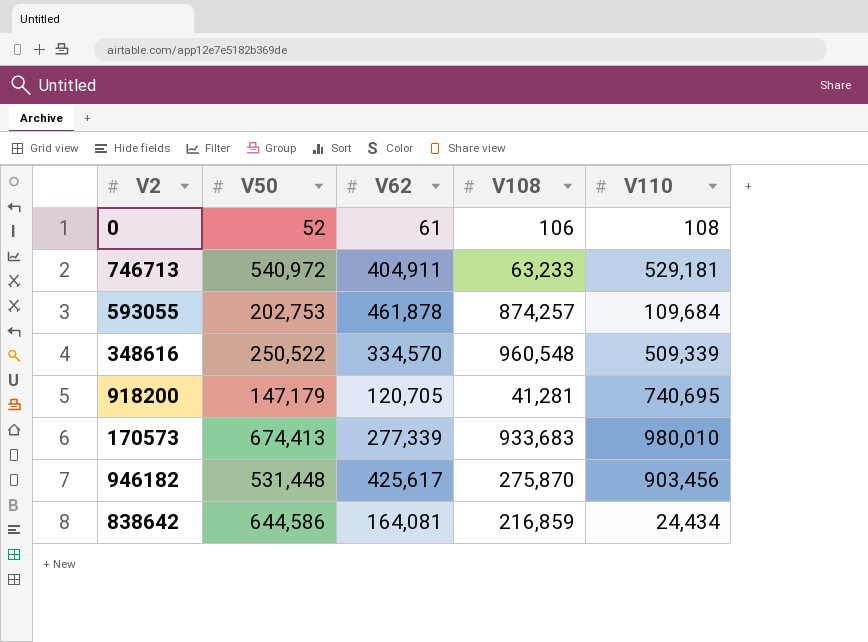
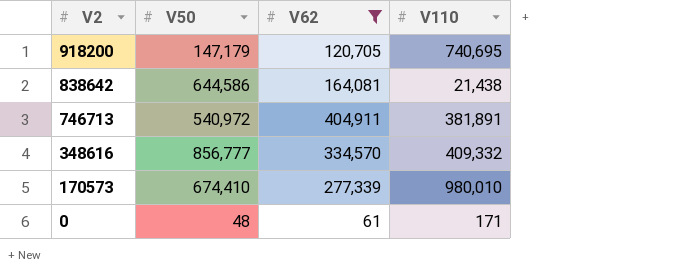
filter: none -> V62 <= 404,911
row order: none -> V2 descending
column V108 | position: 4 -> none
838642 | V110: 24,434 -> 21,438
746713 | V110: 529,181 -> 381,891
348616 | V50: 250,522 -> 856,777
348616 | V110: 509,339 -> 409,332
170573 | V50: 674,413 -> 674,410
0 | V50: 52 -> 48
0 | V110: 108 -> 171

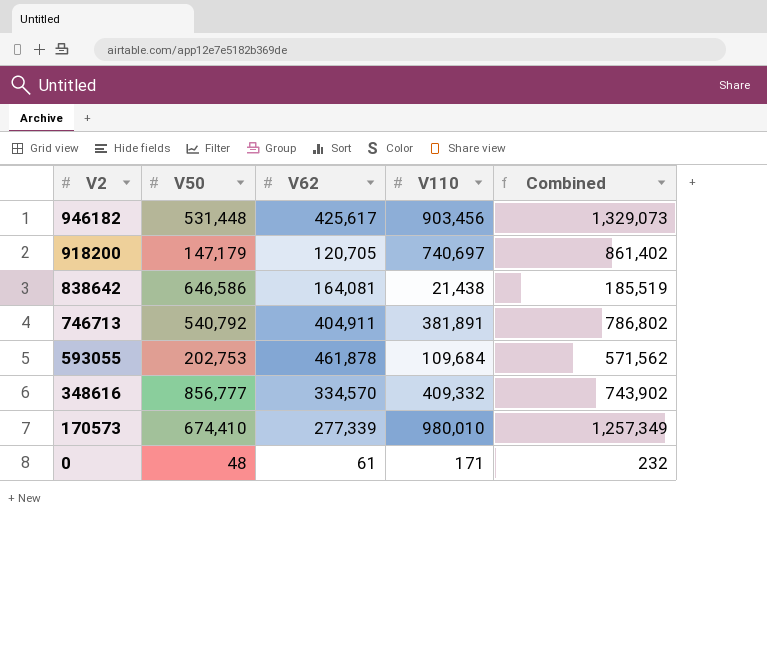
filter: V62 <= 404,911 -> none
column Combined | formula: none -> [V62] + [V110]
918200 | V110: 740,695 -> 740,697
838642 | V50: 644,586 -> 646,586
746713 | V50: 540,972 -> 540,792

